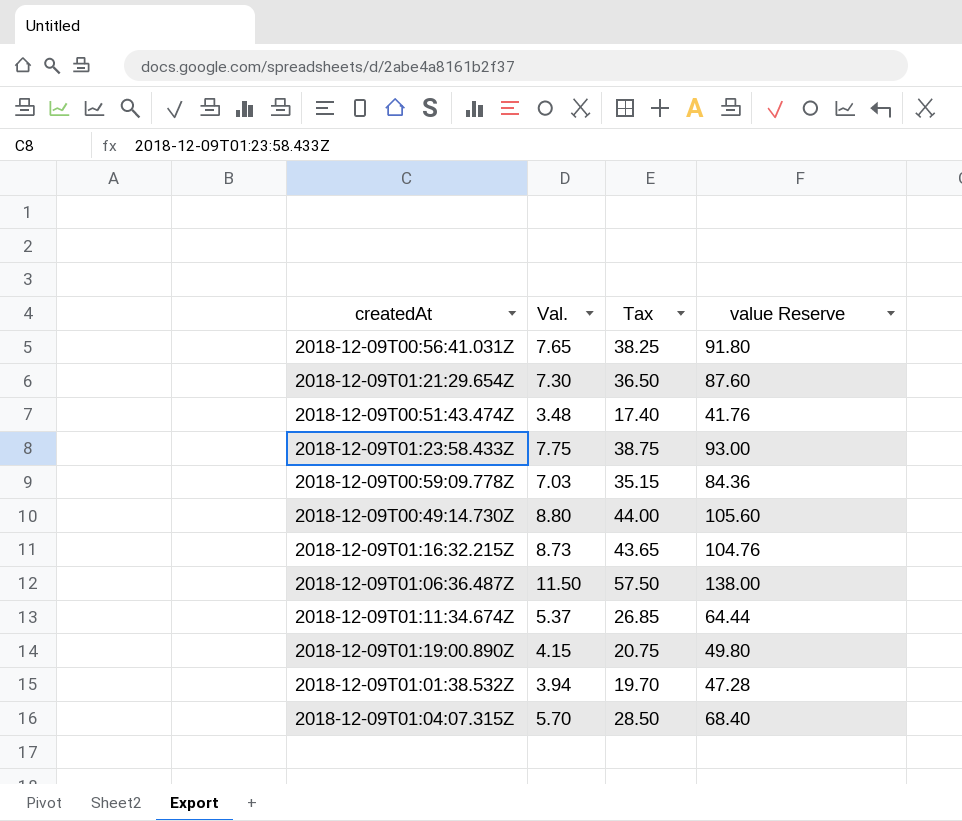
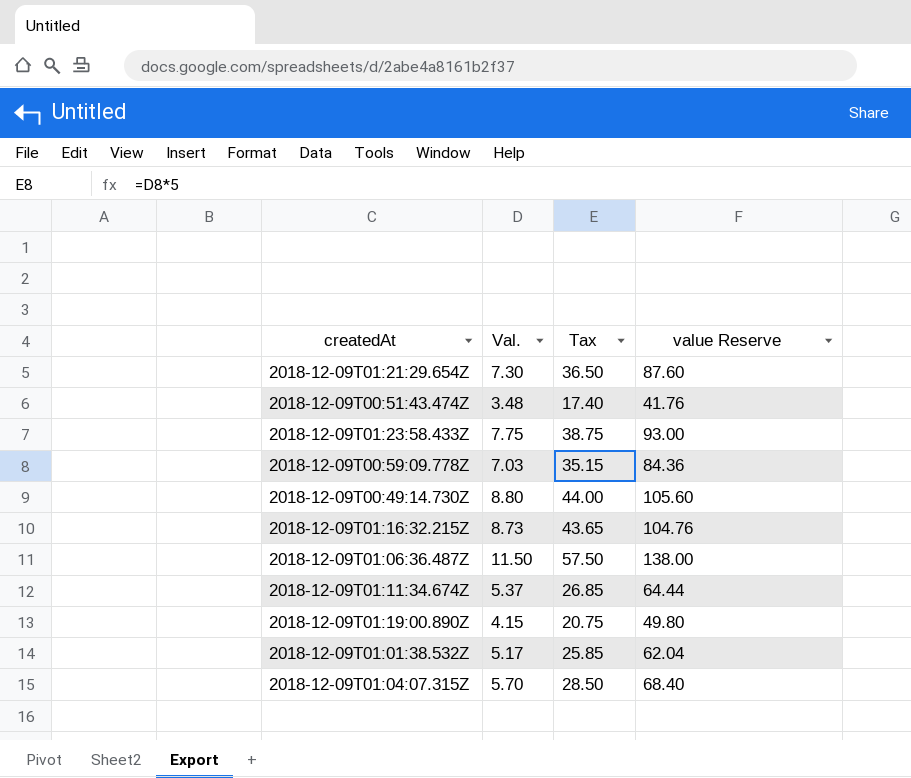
row 2018-12-09T00:56:41.031Z: 7.65 | 38.25 | 91.80 -> none
2018-12-09T01:01:38.532Z | Val.: 3.94 -> 5.17
2018-12-09T01:01:38.532Z | Tax: 19.70 -> 25.85
2018-12-09T01:01:38.532Z | value Reserve: 47.28 -> 62.04

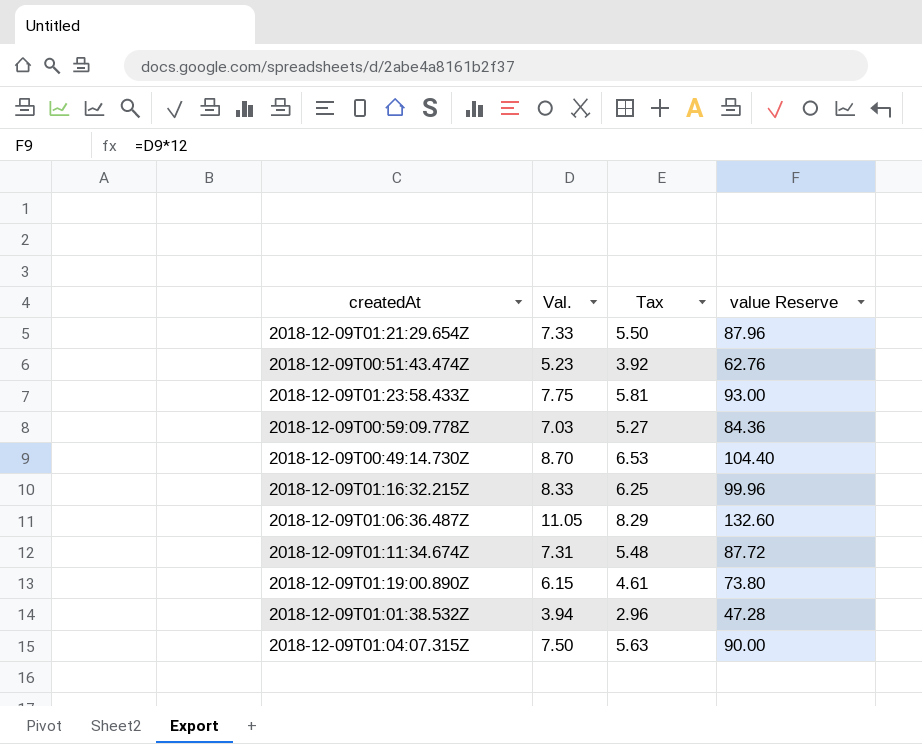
column Tax | formula: [Val.] * 5 -> [Val.] * 0.75
2018-12-09T01:21:29.654Z | Val.: 7.30 -> 7.33
2018-12-09T01:21:29.654Z | value Reserve: 87.60 -> 87.96
2018-12-09T00:51:43.474Z | Val.: 3.48 -> 5.23
2018-12-09T00:51:43.474Z | value Reserve: 41.76 -> 62.76
2018-12-09T00:49:14.730Z | Val.: 8.80 -> 8.70
2018-12-09T00:49:14.730Z | value Reserve: 105.60 -> 104.40
2018-12-09T01:16:32.215Z | Val.: 8.73 -> 8.33
2018-12-09T01:16:32.215Z | value Reserve: 104.76 -> 99.96
2018-12-09T01:06:36.487Z | Val.: 11.50 -> 11.05
2018-12-09T01:06:36.487Z | value Reserve: 138.00 -> 132.60
2018-12-09T01:11:34.674Z | Val.: 5.37 -> 7.31
2018-12-09T01:11:34.674Z | value Reserve: 64.44 -> 87.72
2018-12-09T01:19:00.890Z | Val.: 4.15 -> 6.15
2018-12-09T01:19:00.890Z | value Reserve: 49.80 -> 73.80
2018-12-09T01:01:38.532Z | Val.: 5.17 -> 3.94
2018-12-09T01:01:38.532Z | value Reserve: 62.04 -> 47.28
2018-12-09T01:04:07.315Z | Val.: 5.70 -> 7.50
2018-12-09T01:04:07.315Z | value Reserve: 68.40 -> 90.00

